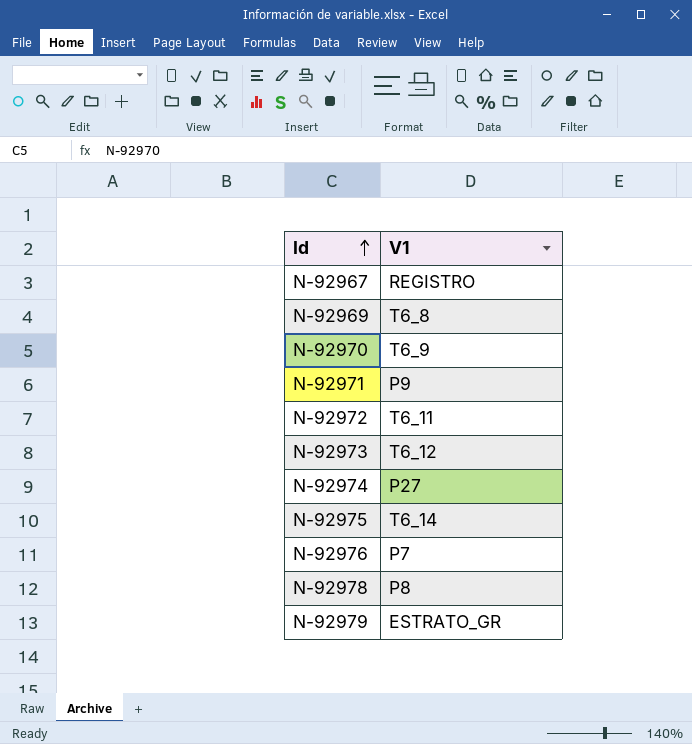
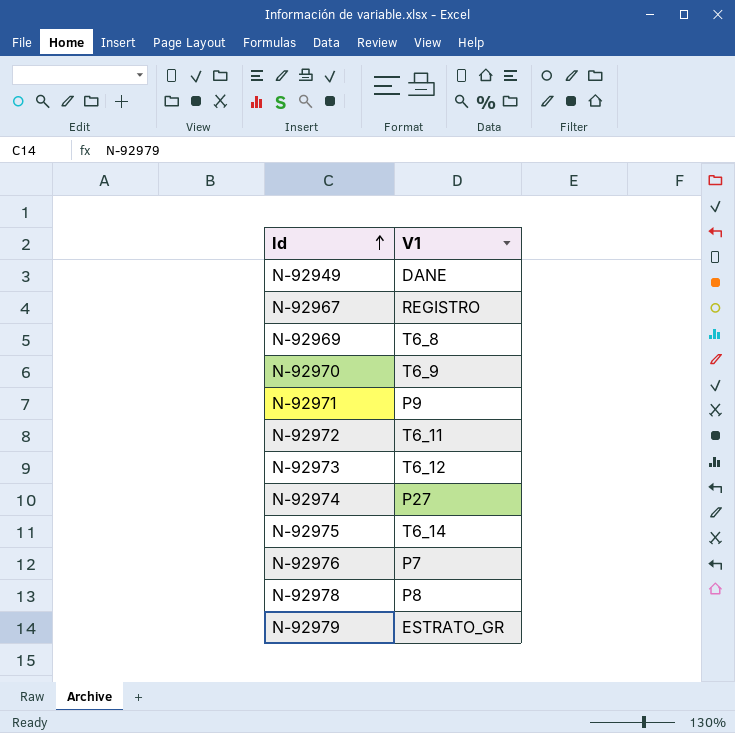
row N-92949: none -> DANE

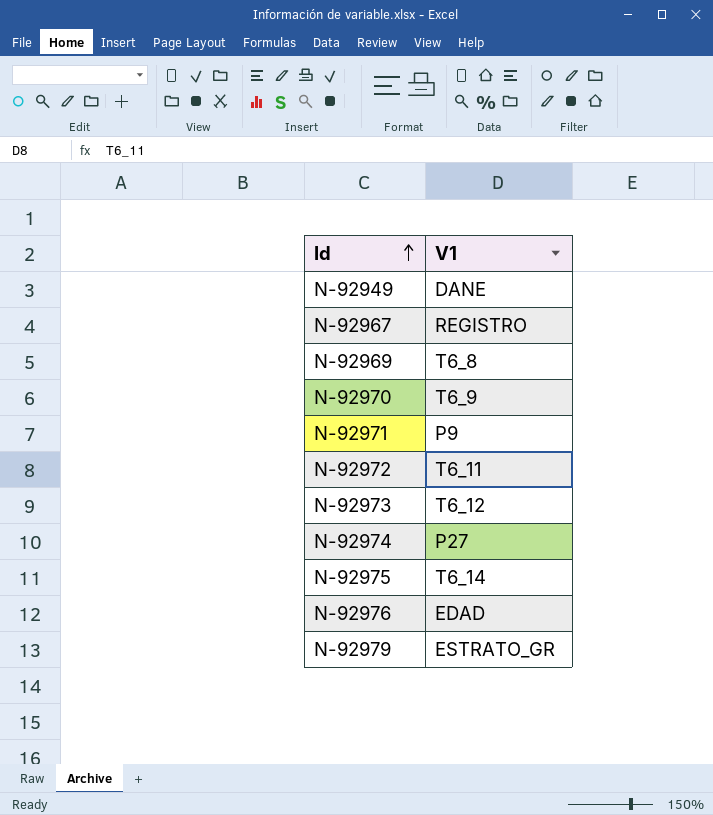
row N-92978: P8 -> none
N-92976 | V1: P7 -> EDAD

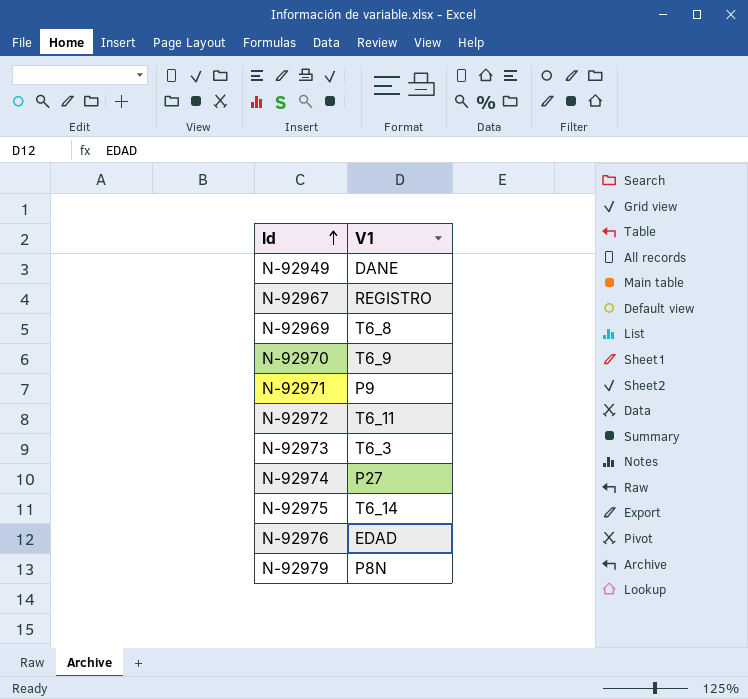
N-92973 | V1: T6_12 -> T6_3
N-92979 | V1: ESTRATO_GR -> P8N

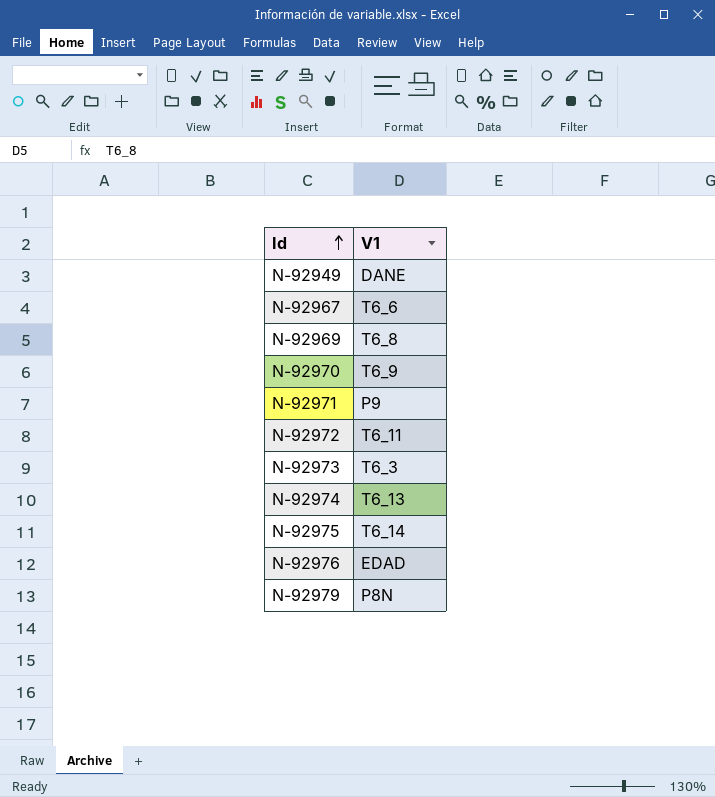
N-92967 | V1: REGISTRO -> T6_6
N-92974 | V1: P27 -> T6_13

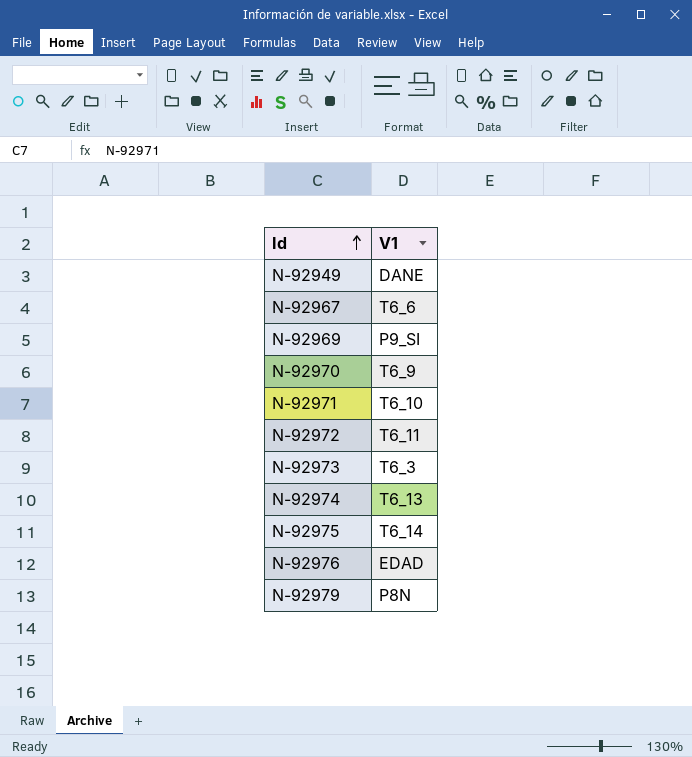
N-92969 | V1: T6_8 -> P9_SI
N-92971 | V1: P9 -> T6_10

